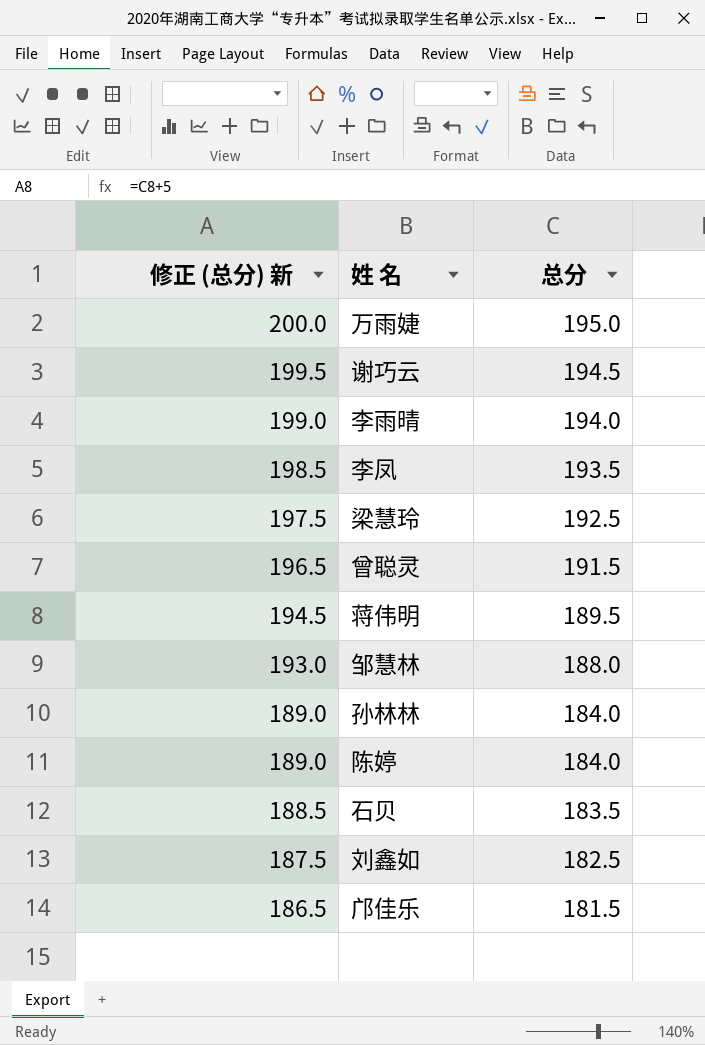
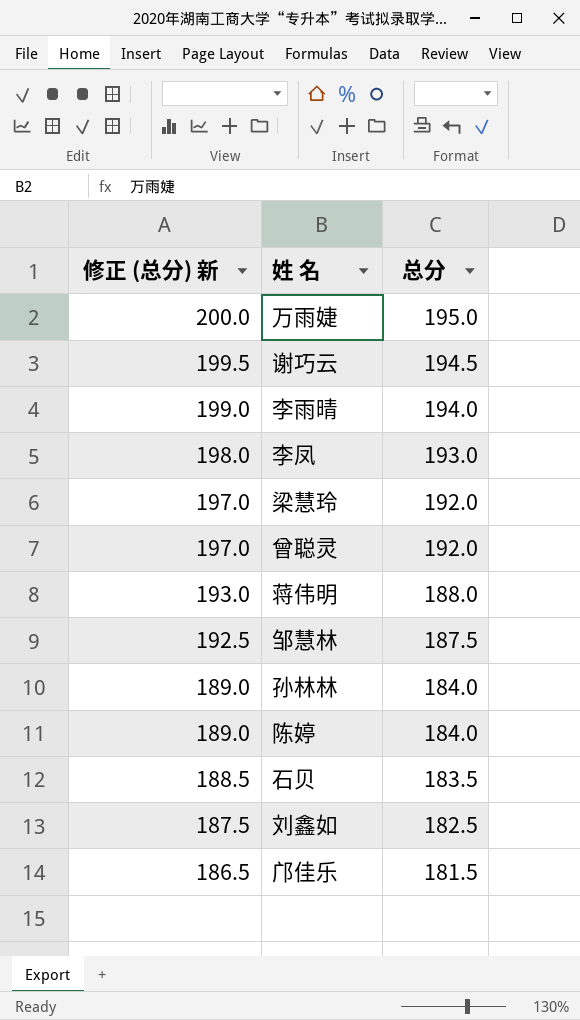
李凤 | 修正 (总分) 新: 198.5 -> 198.0
李凤 | 总分: 193.5 -> 193.0
梁慧玲 | 修正 (总分) 新: 197.5 -> 197.0
梁慧玲 | 总分: 192.5 -> 192.0
曾聪灵 | 修正 (总分) 新: 196.5 -> 197.0
曾聪灵 | 总分: 191.5 -> 192.0
蒋伟明 | 修正 (总分) 新: 194.5 -> 193.0
蒋伟明 | 总分: 189.5 -> 188.0
邹慧林 | 修正 (总分) 新: 193.0 -> 192.5
邹慧林 | 总分: 188.0 -> 187.5

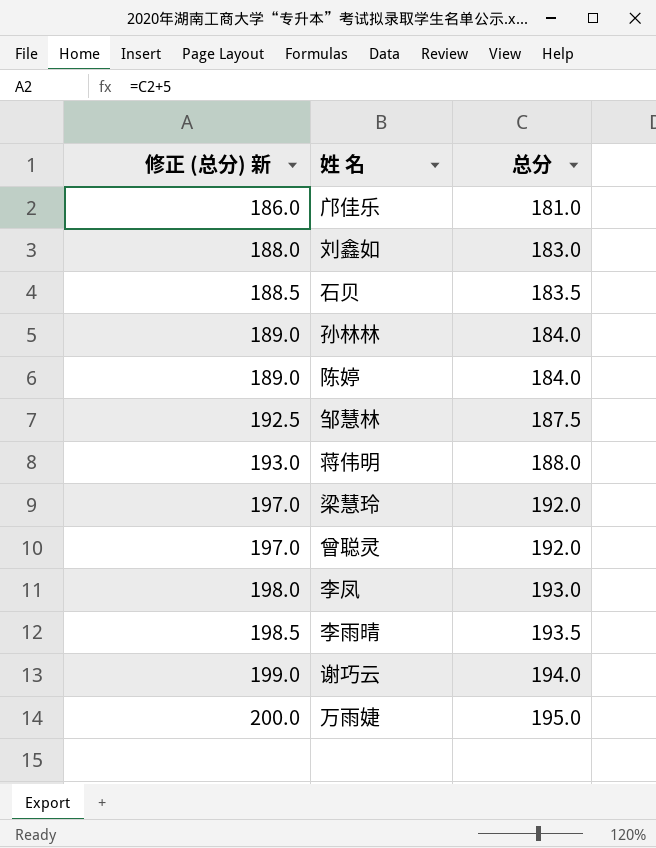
row order: 修正 (总分) 新 descending -> 修正 (总分) 新 ascending
邝佳乐 | 修正 (总分) 新: 186.5 -> 186.0
邝佳乐 | 总分: 181.5 -> 181.0
刘鑫如 | 修正 (总分) 新: 187.5 -> 188.0
刘鑫如 | 总分: 182.5 -> 183.0
李雨晴 | 修正 (总分) 新: 199.0 -> 198.5
李雨晴 | 总分: 194.0 -> 193.5
谢巧云 | 修正 (总分) 新: 199.5 -> 199.0
谢巧云 | 总分: 194.5 -> 194.0

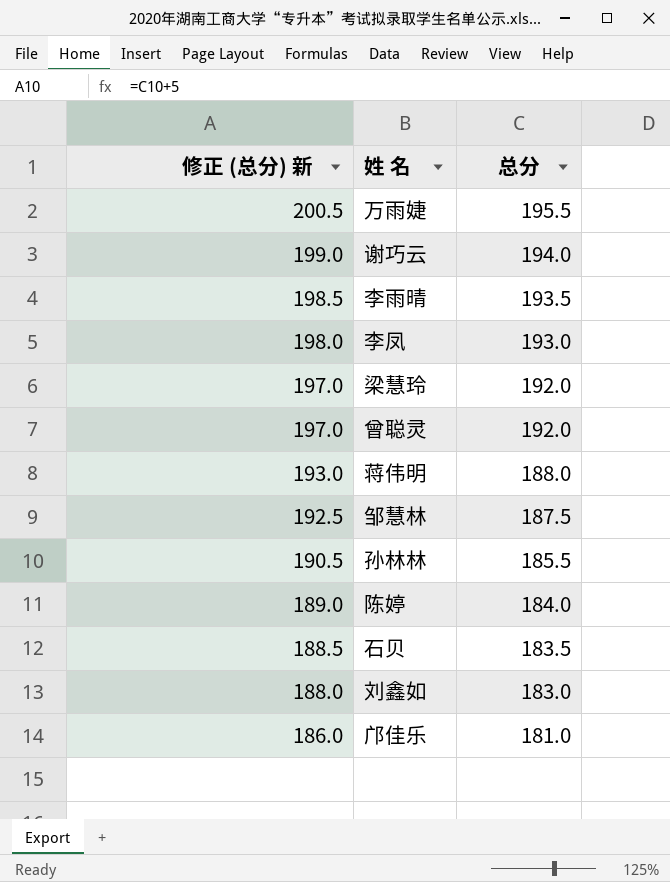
row order: 修正 (总分) 新 ascending -> 修正 (总分) 新 descending
万雨婕 | 修正 (总分) 新: 200.0 -> 200.5
万雨婕 | 总分: 195.0 -> 195.5
孙林林 | 修正 (总分) 新: 189.0 -> 190.5
孙林林 | 总分: 184.0 -> 185.5

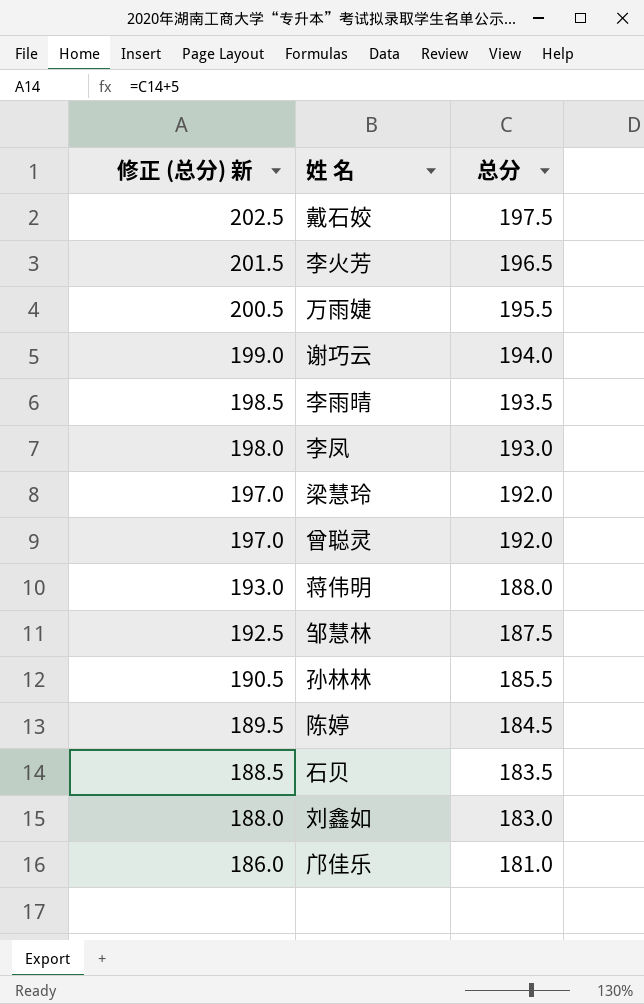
row 戴石姣: none -> 202.5 | 197.5
row 李火芳: none -> 201.5 | 196.5
陈婷 | 修正 (总分) 新: 189.0 -> 189.5
陈婷 | 总分: 184.0 -> 184.5

